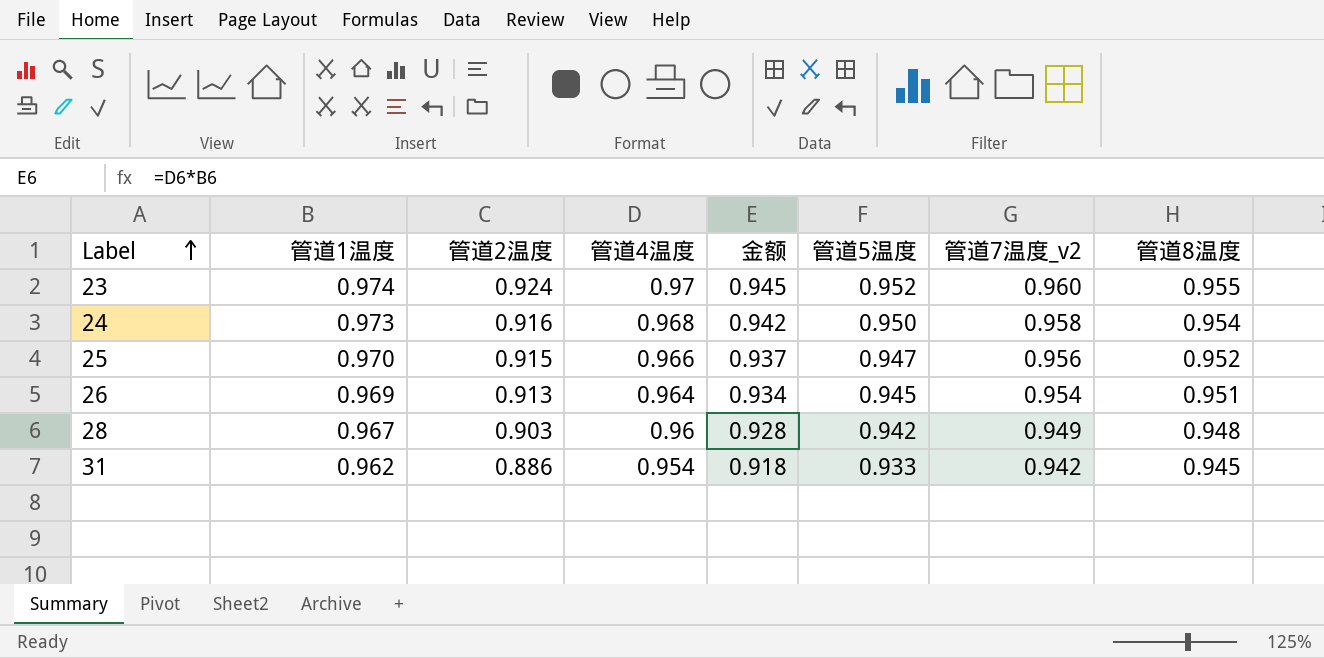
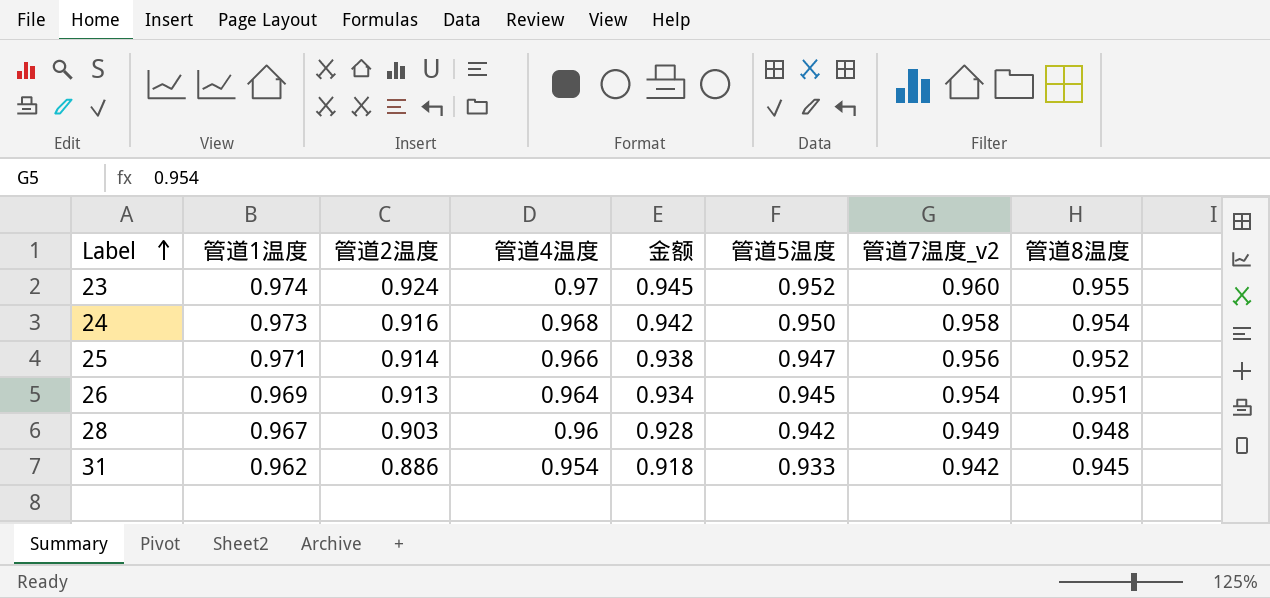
25 | 管道1温度: 0.970 -> 0.971
25 | 管道2温度: 0.915 -> 0.914
25 | 金额: 0.937 -> 0.938

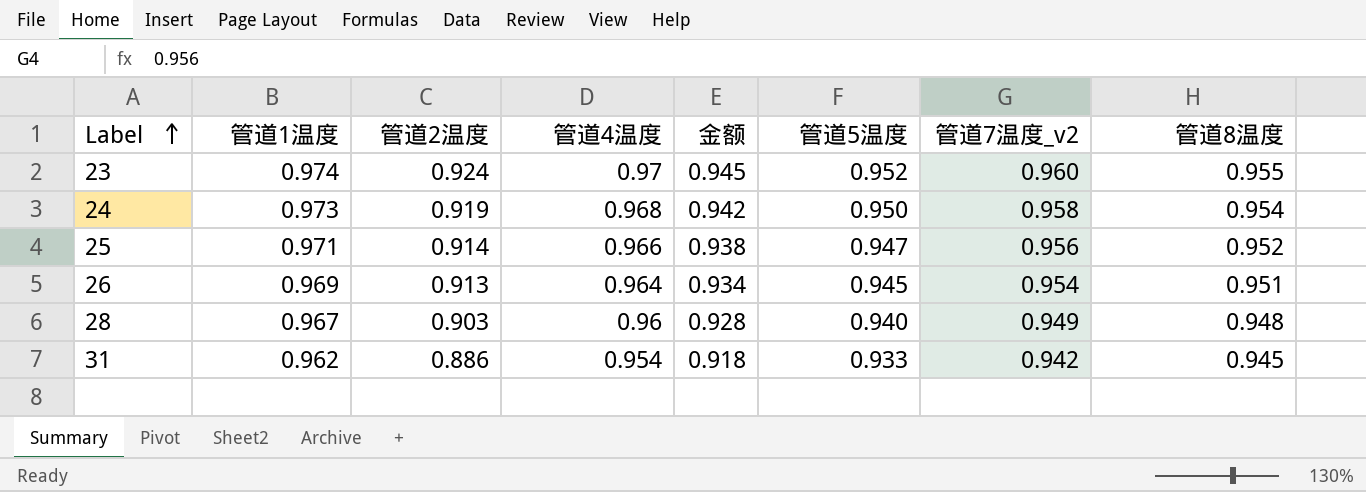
24 | 管道2温度: 0.916 -> 0.919
28 | 管道5温度: 0.942 -> 0.940

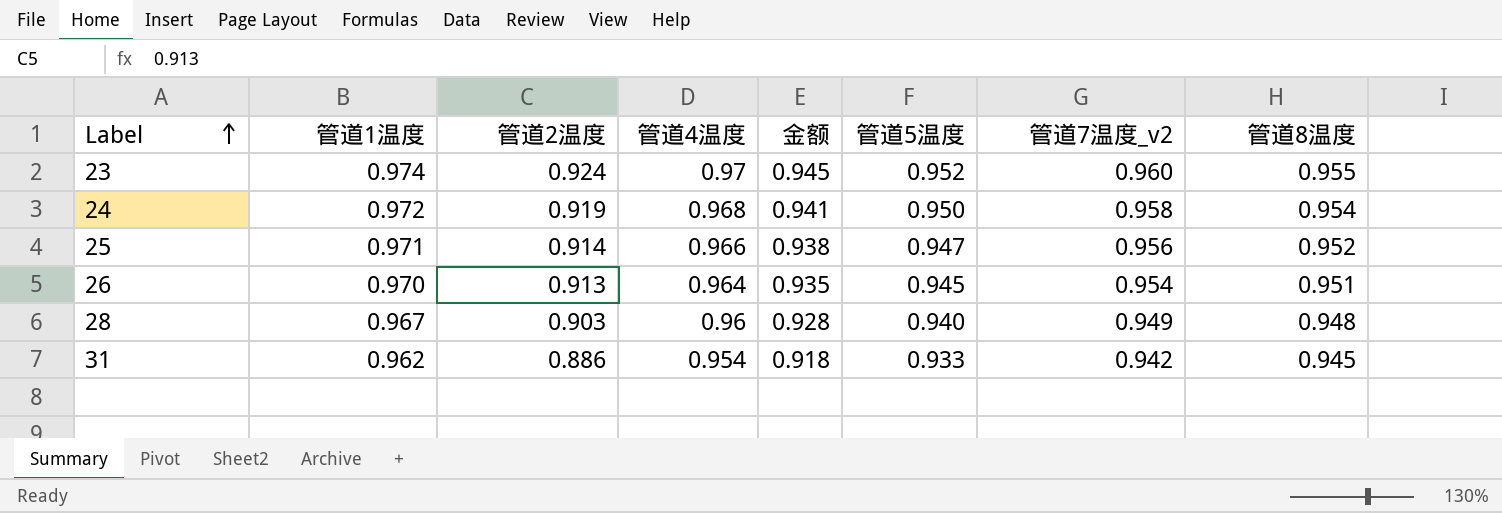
24 | 管道1温度: 0.973 -> 0.972
24 | 金额: 0.942 -> 0.941
26 | 管道1温度: 0.969 -> 0.970
26 | 金额: 0.934 -> 0.935

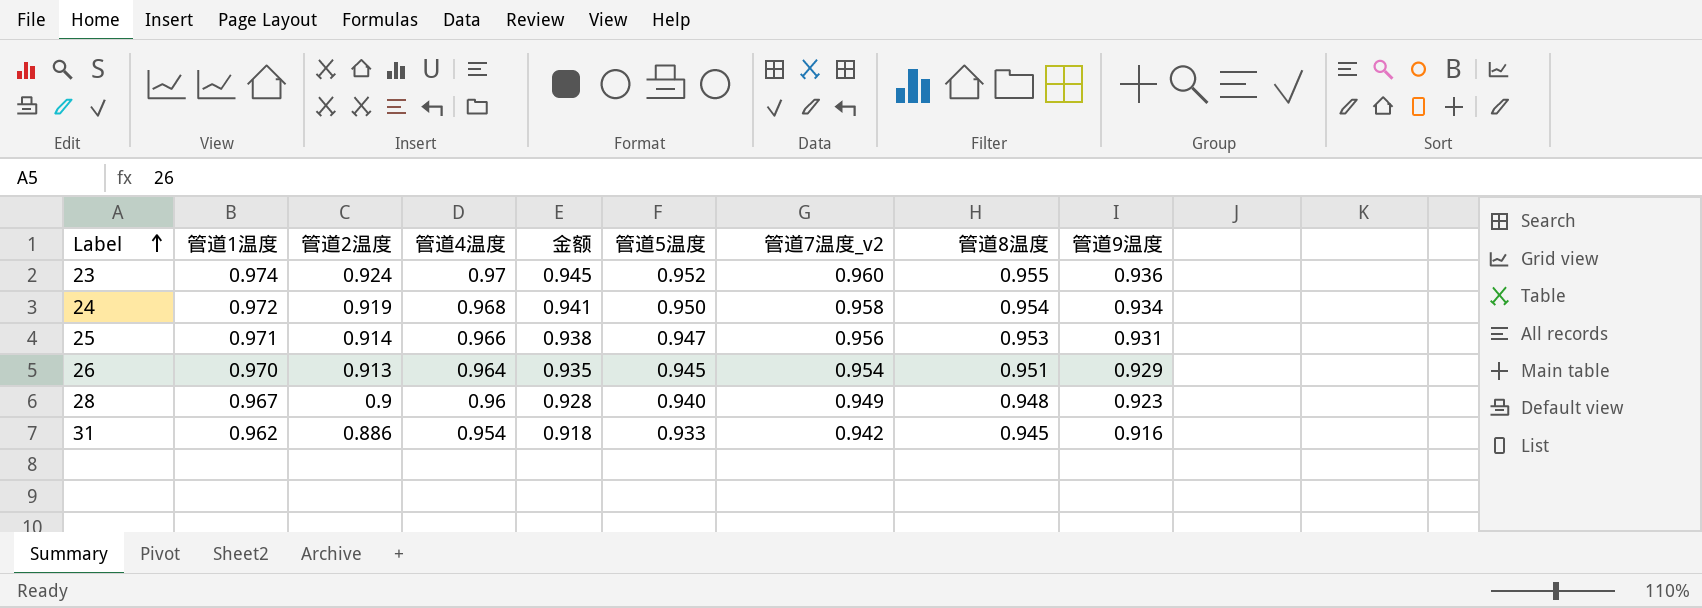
column 管道9温度 | position: none -> 9
25 | 管道8温度: 0.952 -> 0.953
28 | 管道2温度: 0.903 -> 0.9

